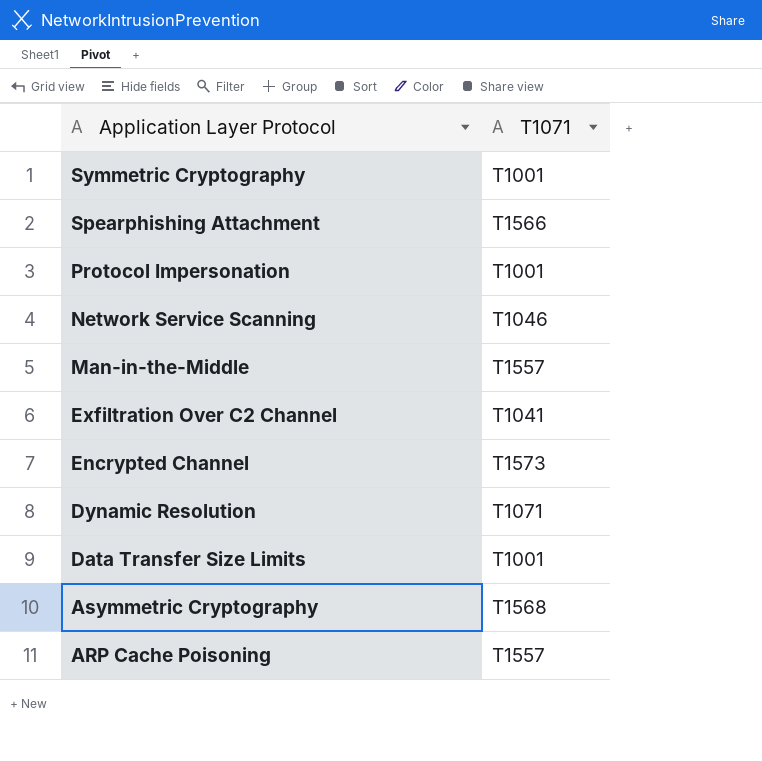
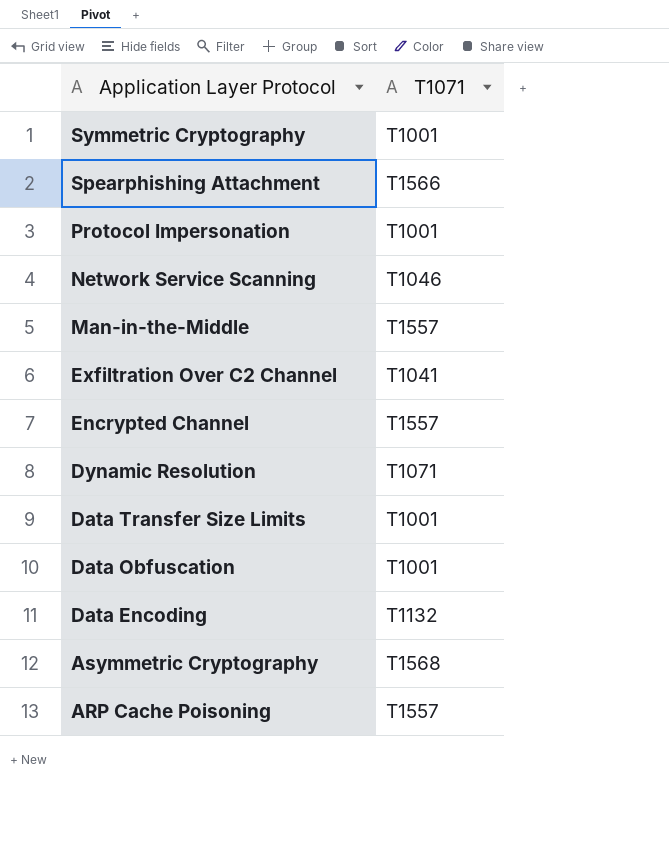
Encrypted Channel | T1071: T1573 -> T1557
row Data Obfuscation: none -> T1001
row Data Encoding: none -> T1132

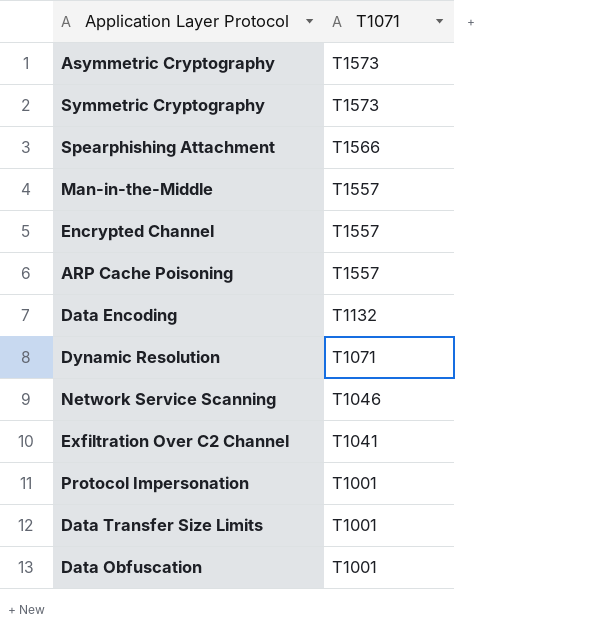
row order: Application Layer Protocol descending -> T1071 descending
Asymmetric Cryptography | T1071: T1568 -> T1573
Symmetric Cryptography | T1071: T1001 -> T1573

